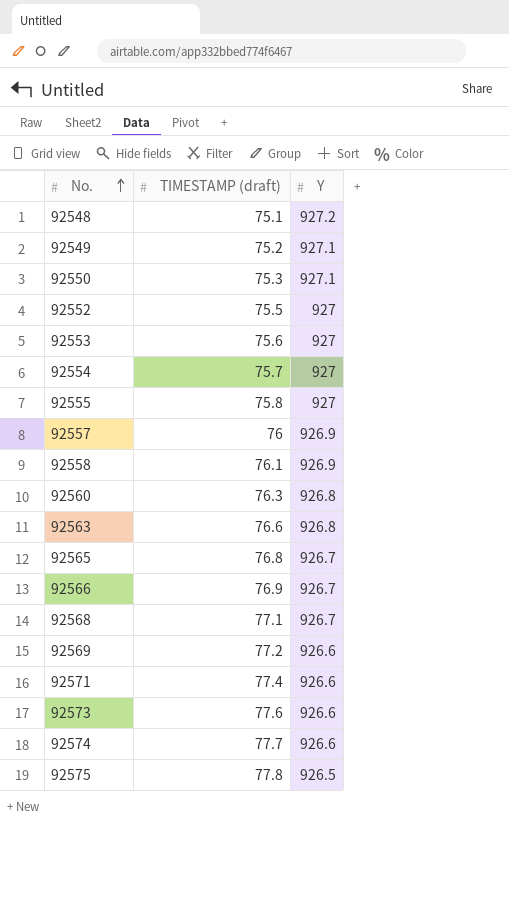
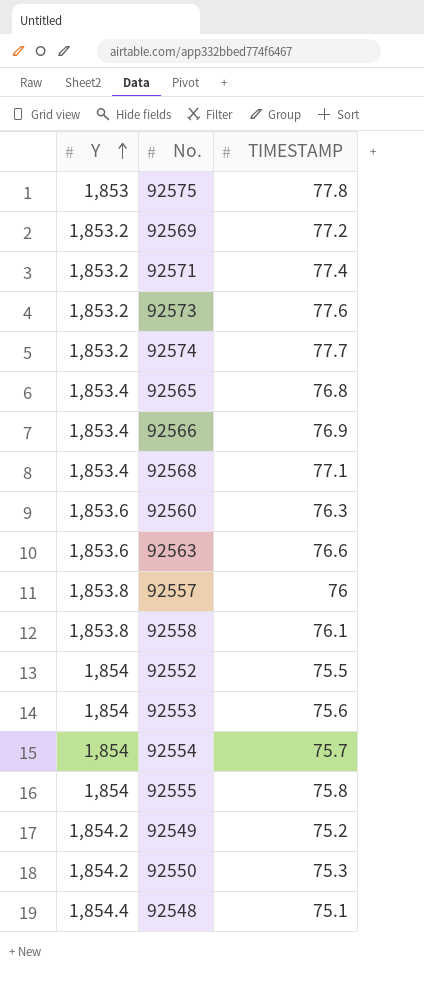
row order: No. ascending -> Y ascending
column Y | position: 3 -> 1
column name: TIMESTAMP (draft) -> TIMESTAMP
92575 | Y: 926.5 -> 1,853
92569 | Y: 926.6 -> 1,853.2
92571 | Y: 926.6 -> 1,853.2
92573 | Y: 926.6 -> 1,853.2
92574 | Y: 926.6 -> 1,853.2
92565 | Y: 926.7 -> 1,853.4
92566 | Y: 926.7 -> 1,853.4
92568 | Y: 926.7 -> 1,853.4
92560 | Y: 926.8 -> 1,853.6
92563 | Y: 926.8 -> 1,853.6
92557 | Y: 926.9 -> 1,853.8
92558 | Y: 926.9 -> 1,853.8
92552 | Y: 927 -> 1,854
92553 | Y: 927 -> 1,854
92554 | Y: 927 -> 1,854
92555 | Y: 927 -> 1,854
92549 | Y: 927.1 -> 1,854.2
92550 | Y: 927.1 -> 1,854.2
92548 | Y: 927.2 -> 1,854.4

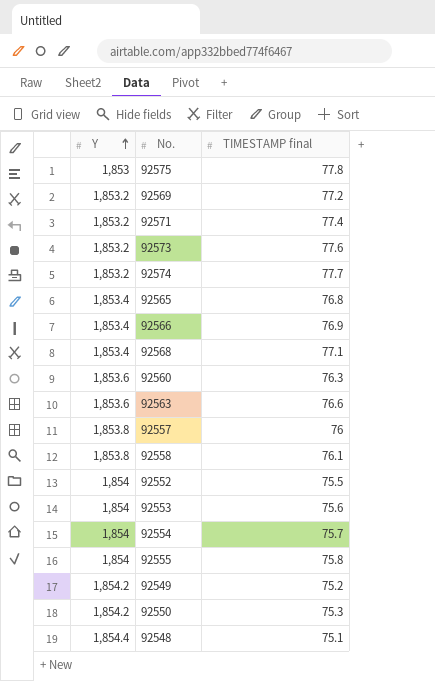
column name: TIMESTAMP -> TIMESTAMP final

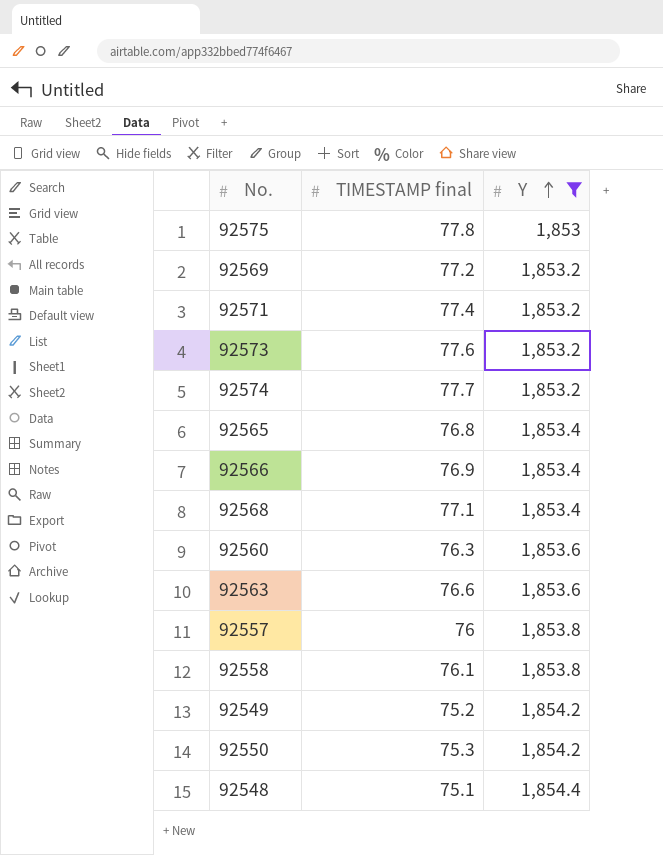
filter: none -> Y != 1,854
column Y | position: 1 -> 3

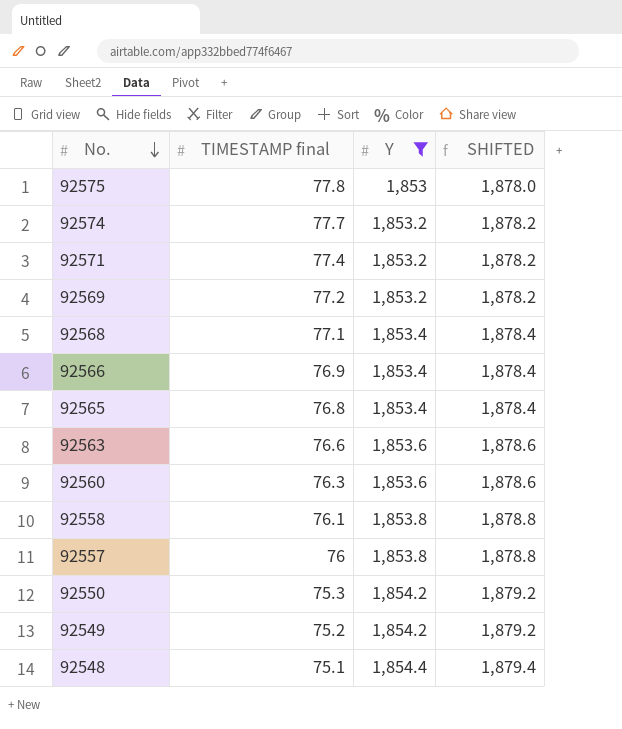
row order: Y ascending -> No. descending
column SHIFTED | formula: none -> [Y] + 25
row 92573: 77.6 | 1,853.2 -> none

